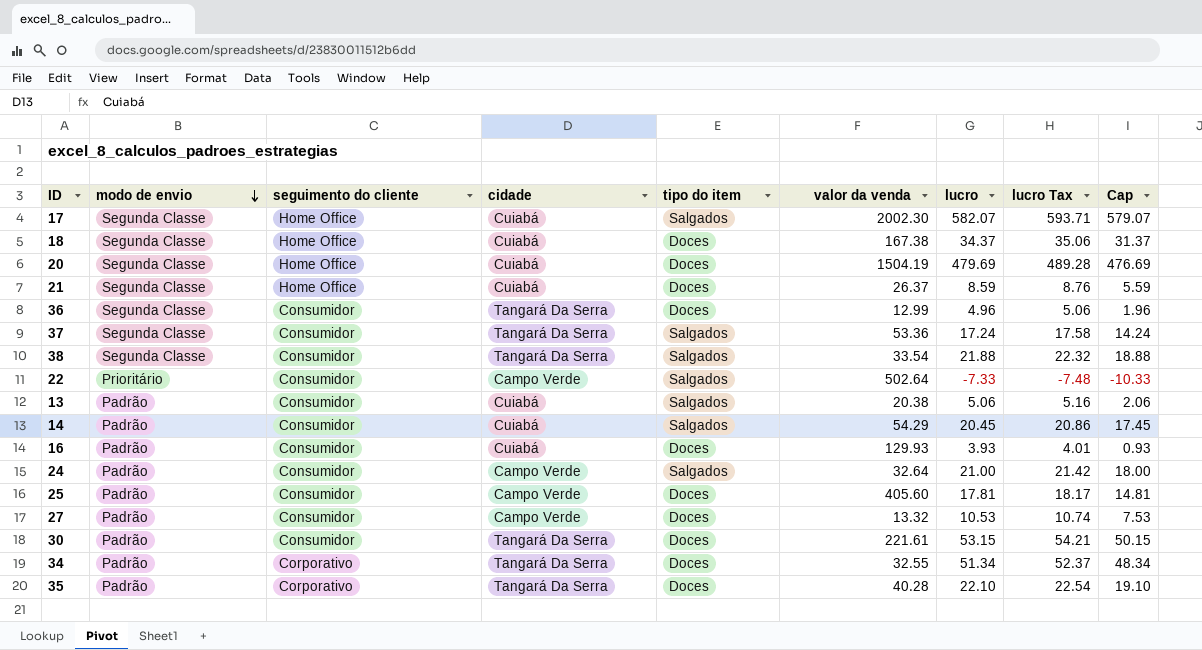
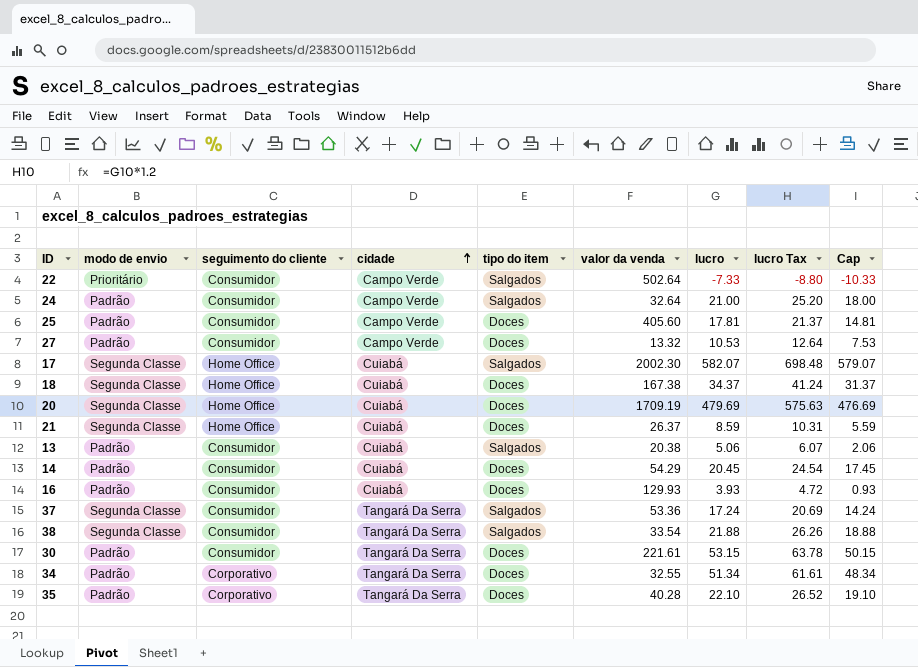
row order: modo de envio descending -> cidade ascending
column lucro Tax | formula: [lucro] * 1.02 -> [lucro] * 1.2
row 36: Segunda Classe | Consumidor | Tangará Da Serra | Doces | 12.99 | 4.96 | 5.06 | 1.96 -> none
20 | valor da venda: 1504.19 -> 1709.19
14 | tipo do item: Salgados -> Doces

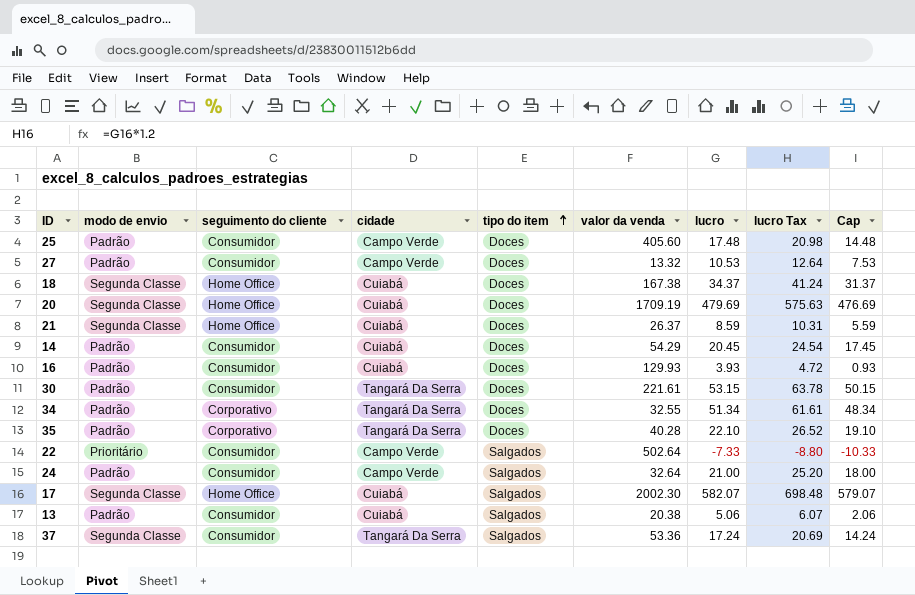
row order: cidade ascending -> tipo do item ascending
row 38: Segunda Classe | Consumidor | Tangará Da Serra | Salgados | 33.54 | 21.88 | 26.26 | 18.88 -> none
25 | lucro: 17.81 -> 17.48
25 | lucro Tax: 21.37 -> 20.98
25 | Cap: 14.81 -> 14.48

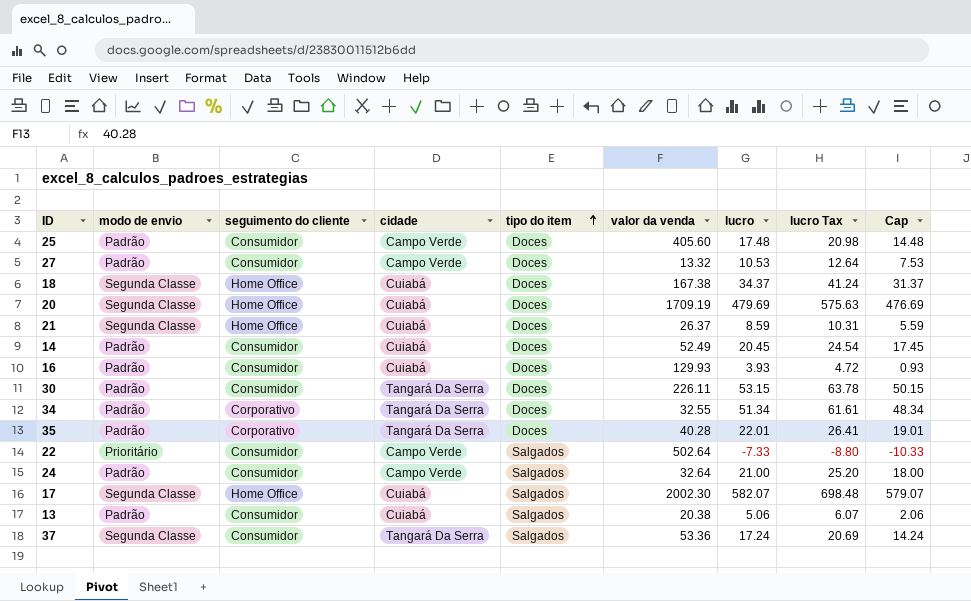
14 | valor da venda: 54.29 -> 52.49
30 | valor da venda: 221.61 -> 226.11
35 | lucro: 22.10 -> 22.01
35 | lucro Tax: 26.52 -> 26.41
35 | Cap: 19.10 -> 19.01

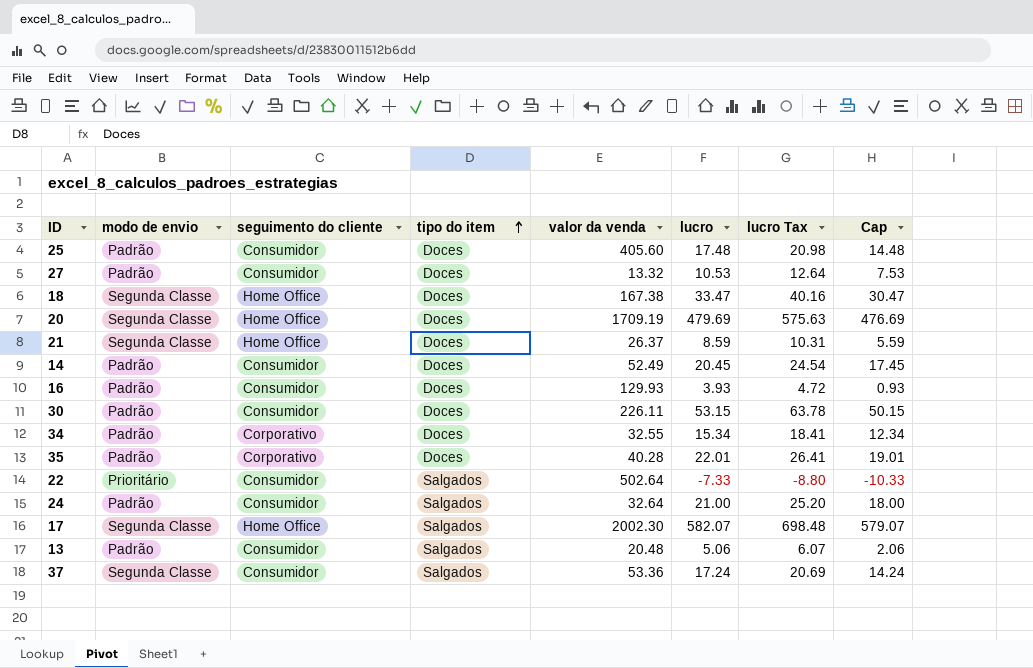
column cidade | position: 4 -> none
18 | lucro: 34.37 -> 33.47
18 | lucro Tax: 41.24 -> 40.16
18 | Cap: 31.37 -> 30.47
34 | lucro: 51.34 -> 15.34
34 | lucro Tax: 61.61 -> 18.41
34 | Cap: 48.34 -> 12.34
13 | valor da venda: 20.38 -> 20.48

